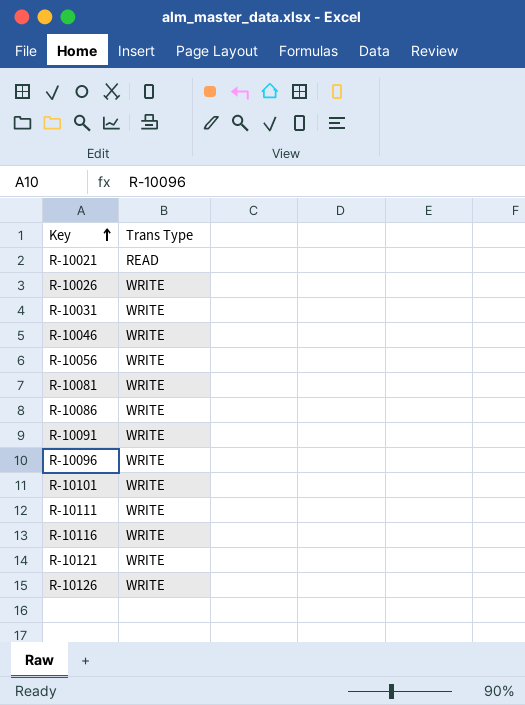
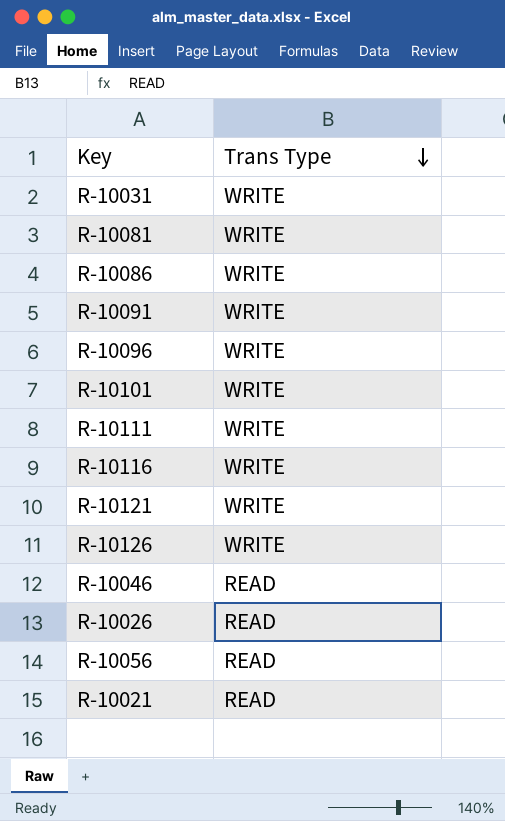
row order: Key ascending -> Trans Type descending
R-10046 | Trans Type: WRITE -> READ
R-10026 | Trans Type: WRITE -> READ
R-10056 | Trans Type: WRITE -> READ

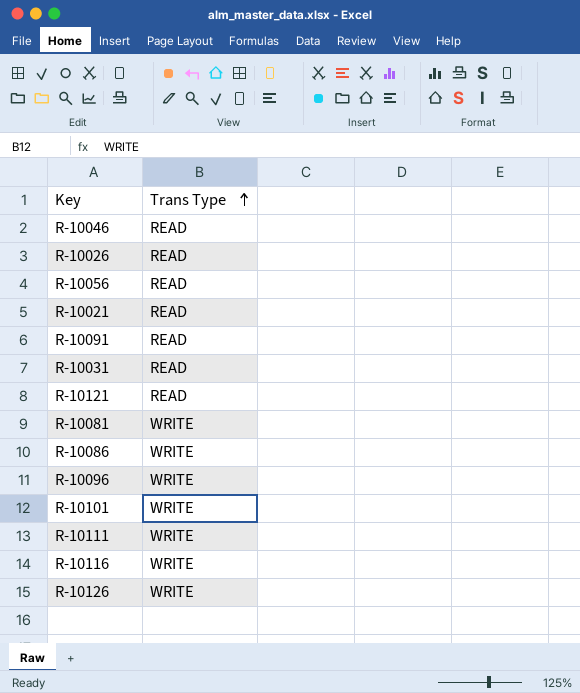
row order: Trans Type descending -> Trans Type ascending
R-10091 | Trans Type: WRITE -> READ
R-10031 | Trans Type: WRITE -> READ
R-10121 | Trans Type: WRITE -> READ

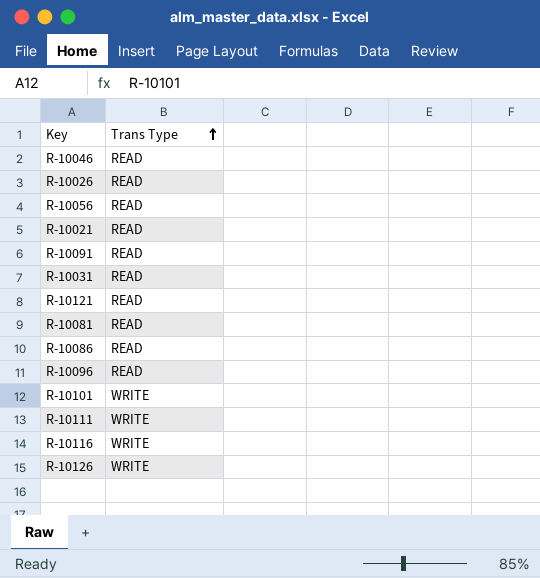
R-10081 | Trans Type: WRITE -> READ
R-10086 | Trans Type: WRITE -> READ
R-10096 | Trans Type: WRITE -> READ

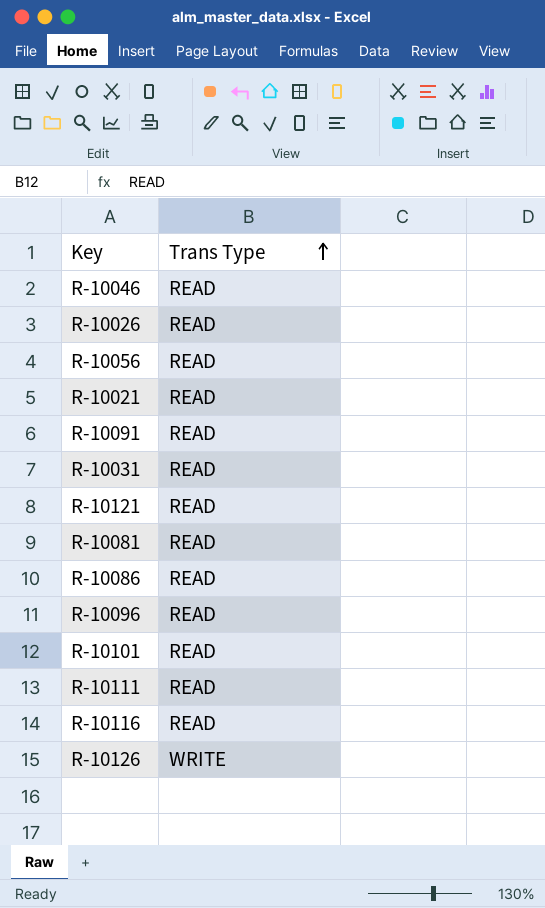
R-10101 | Trans Type: WRITE -> READ
R-10111 | Trans Type: WRITE -> READ
R-10116 | Trans Type: WRITE -> READ

